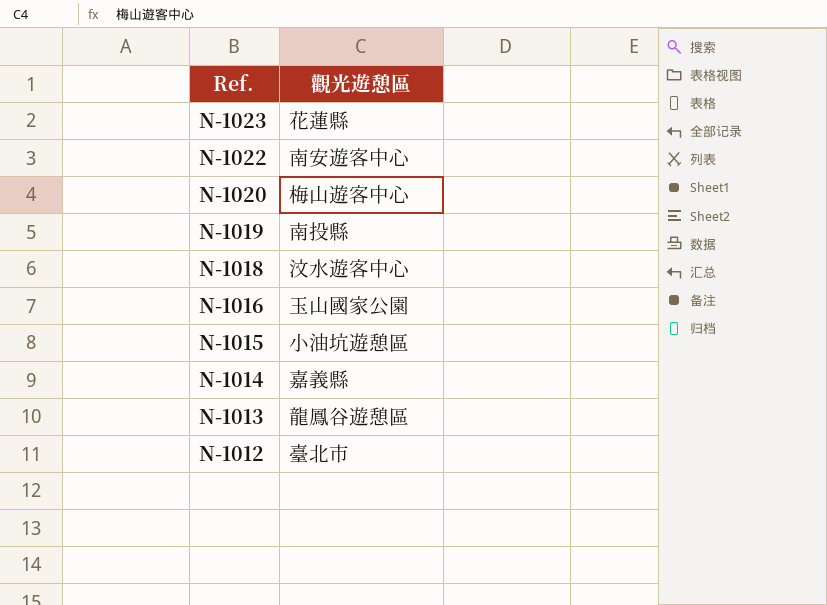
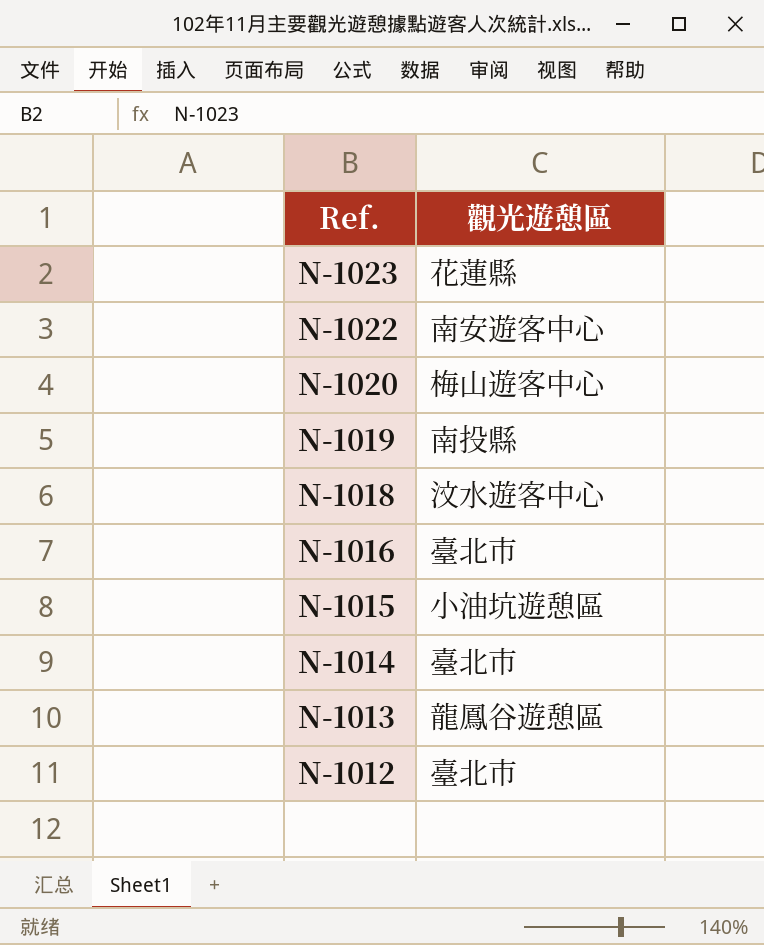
N-1016 | 觀光遊憩區: 玉山國家公園 -> 臺北市
N-1014 | 觀光遊憩區: 嘉義縣 -> 臺北市

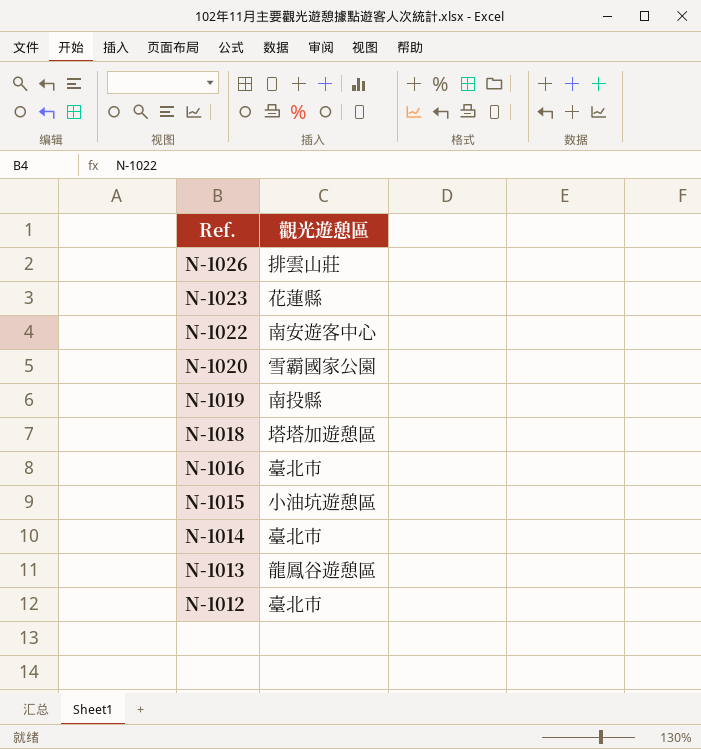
row N-1026: none -> 排雲山莊
N-1020 | 觀光遊憩區: 梅山遊客中心 -> 雪霸國家公園
N-1018 | 觀光遊憩區: 汶水遊客中心 -> 塔塔加遊憩區

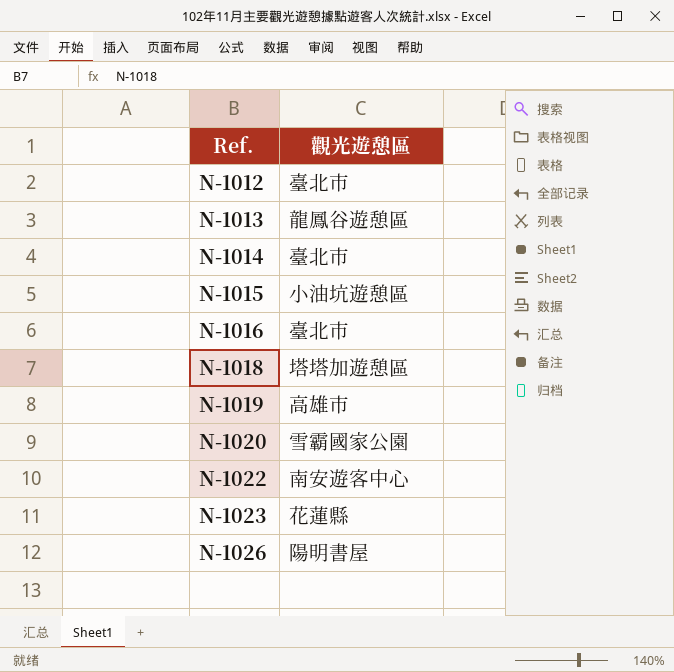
row order: Ref. descending -> Ref. ascending
N-1019 | 觀光遊憩區: 南投縣 -> 高雄市
N-1026 | 觀光遊憩區: 排雲山莊 -> 陽明書屋

